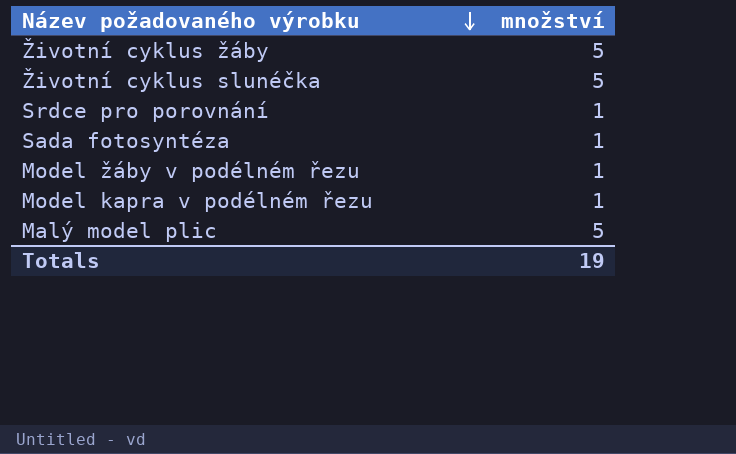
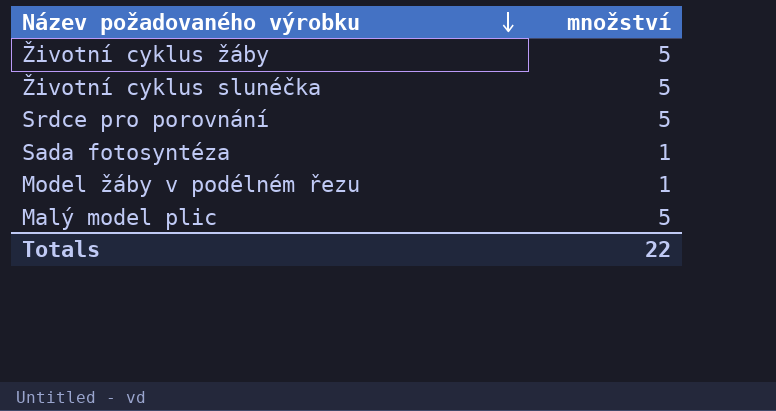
row Model kapra v podélném řezu: 1 -> none
Srdce pro porovnání | množství: 1 -> 5
Totals | množství: 19 -> 22

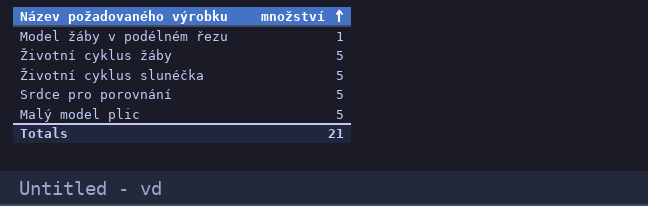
row order: Název požadovaného výrobku descending -> množství ascending
row Sada fotosyntéza: 1 -> none
Totals | množství: 22 -> 21

